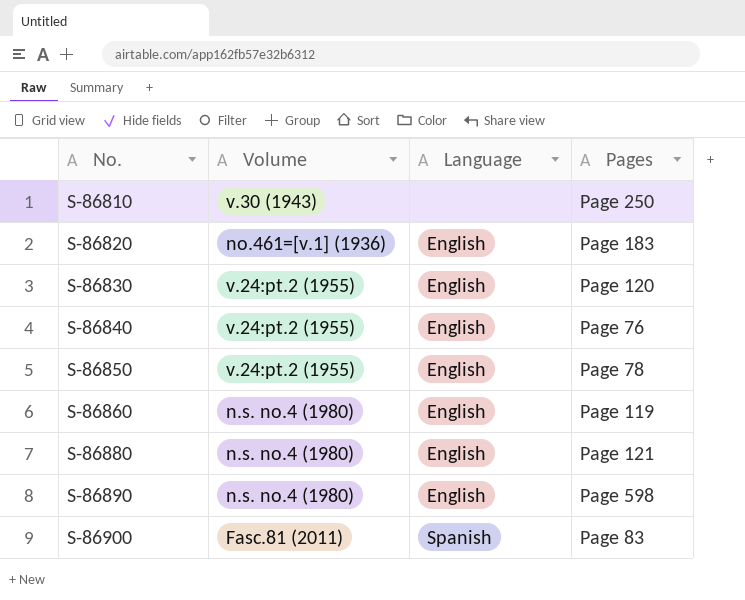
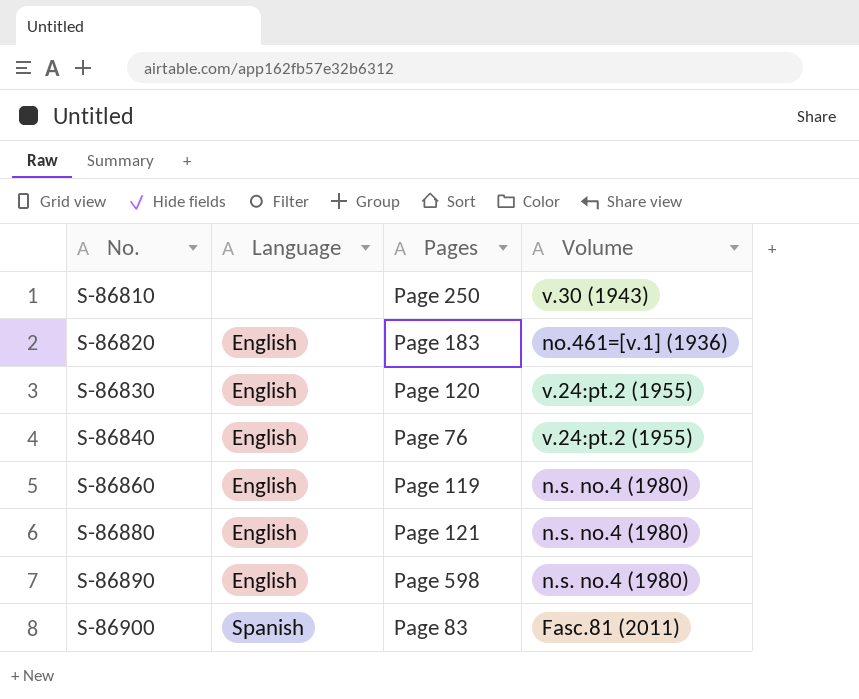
column Volume | position: 2 -> 4
row S-86850: v.24:pt.2 (1955) | English | Page 78 -> none

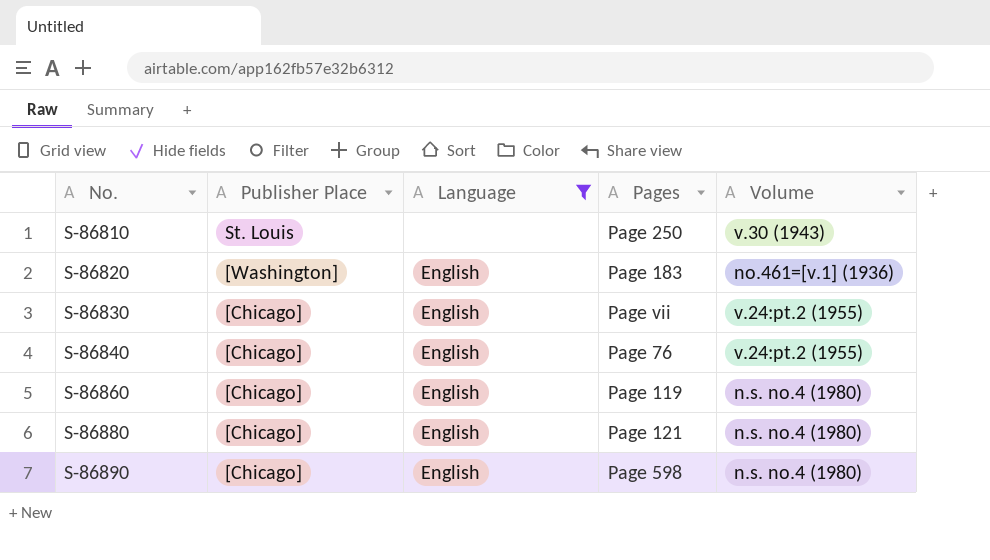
filter: none -> Language != Spanish
column Publisher Place | position: none -> 2
S-86830 | Pages: Page 120 -> Page vii

